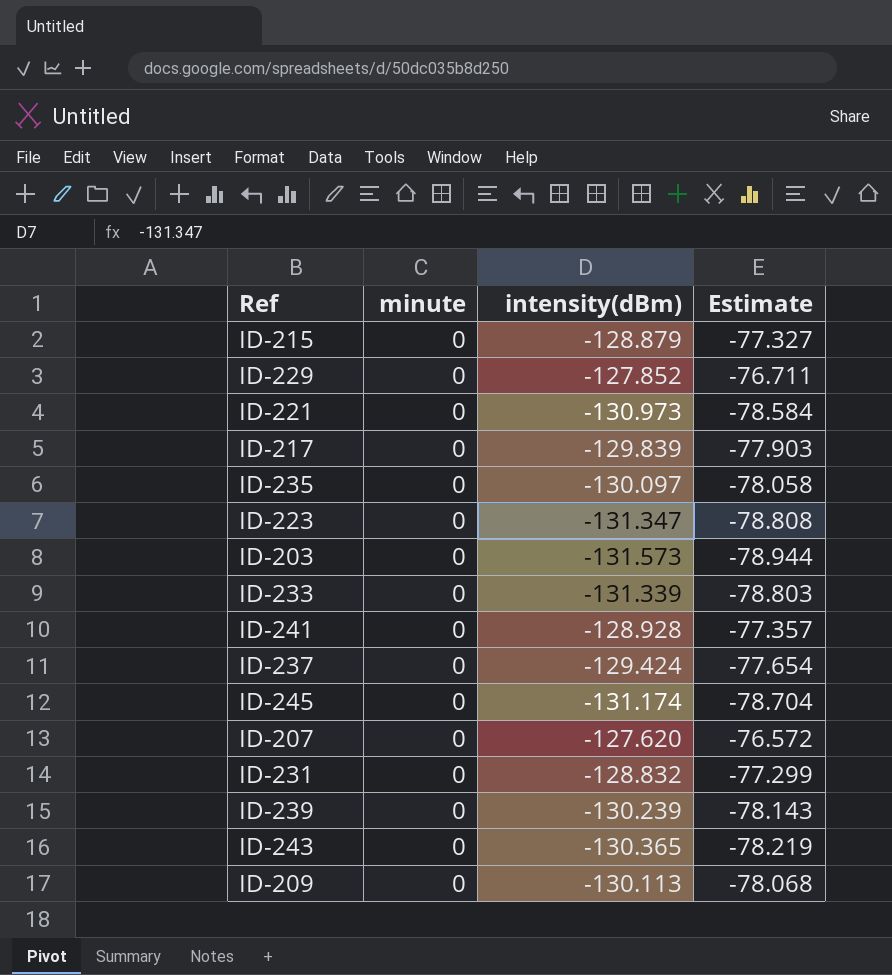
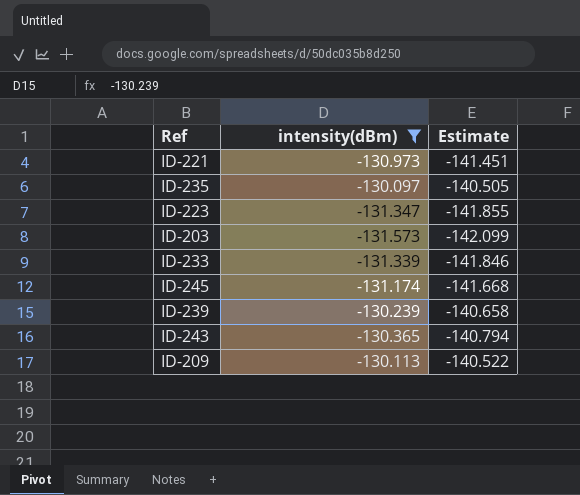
filter: none -> intensity(dBm) <= -130.097
column minute | position: 2 -> none
column Estimate | formula: [intensity(dBm)] * 0.6 -> [intensity(dBm)] * 1.08

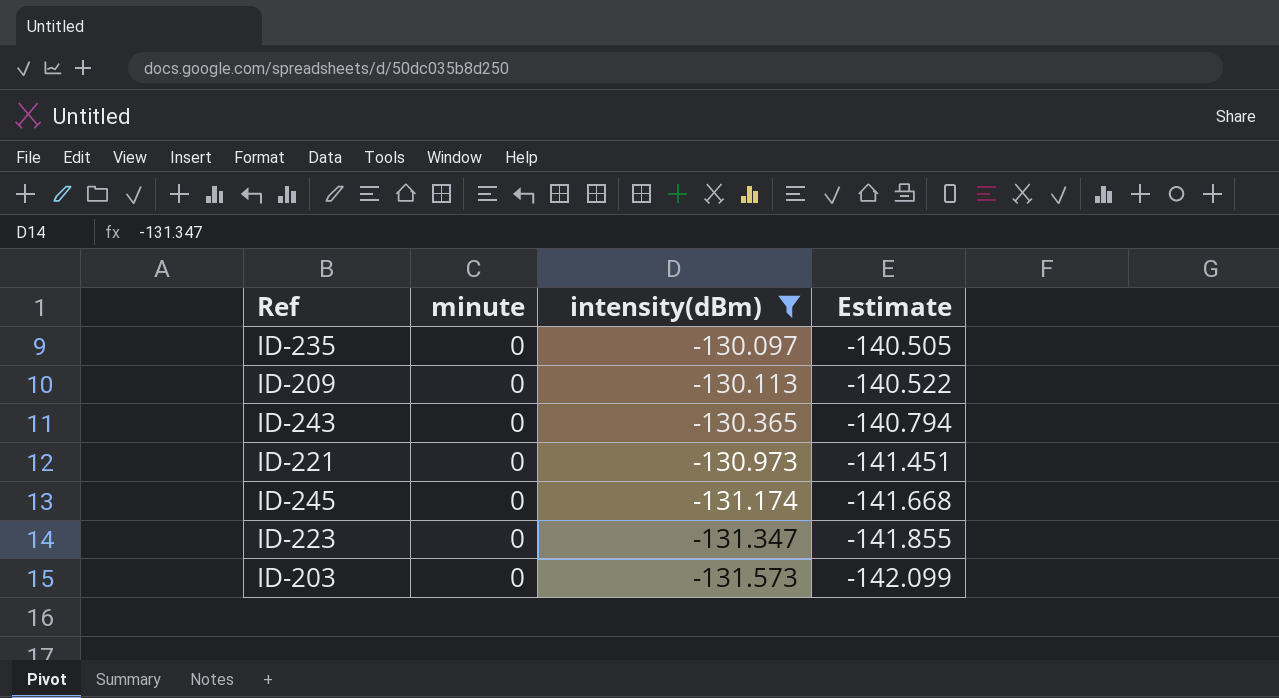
row order: none -> intensity(dBm) descending
column minute | position: none -> 2
row ID-233: -131.339 | -141.846 -> none
row ID-239: -130.239 | -140.658 -> none

